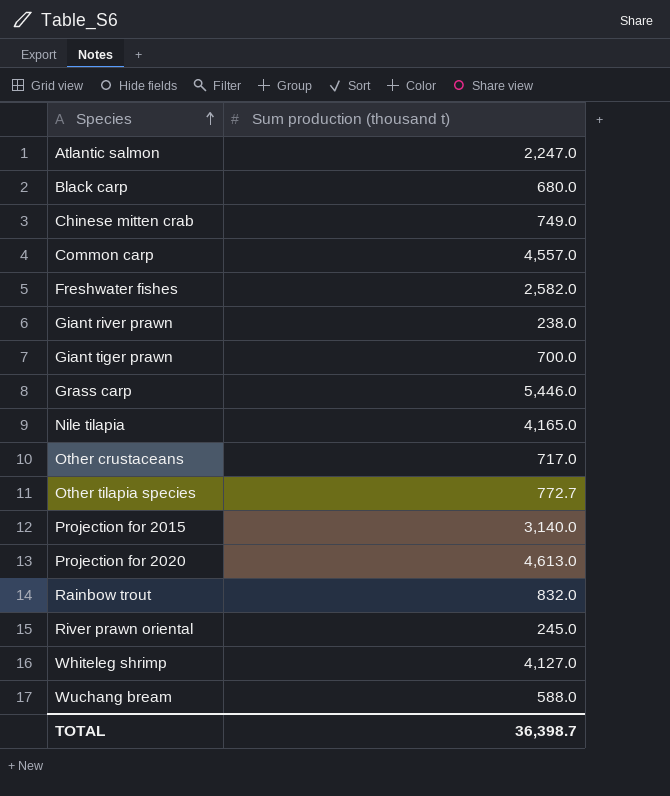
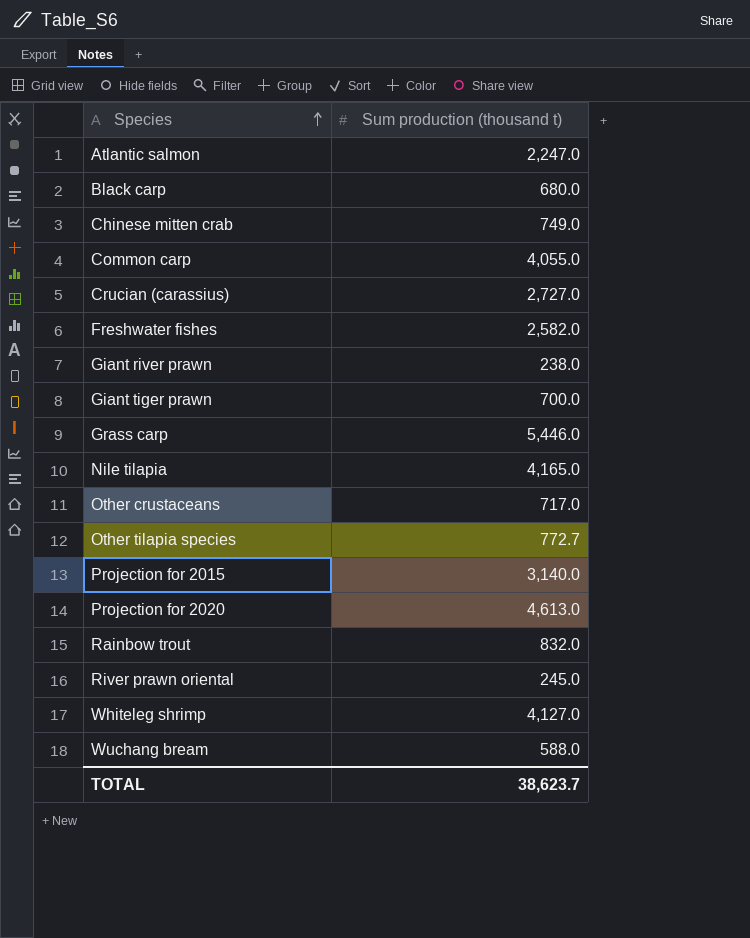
Common carp | Sum production (thousand t): 4,557.0 -> 4,055.0
row Crucian (carassius): none -> 2,727.0
TOTAL | Sum production (thousand t): 36,398.7 -> 38,623.7

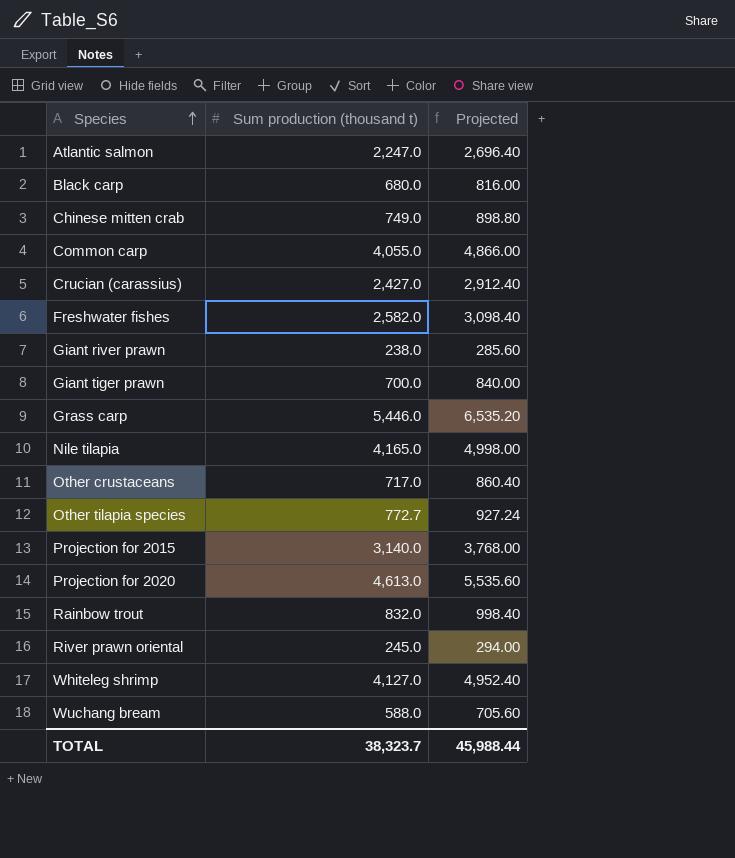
column Projected | formula: none -> [Sum production (thousand t)] * 1.2
Crucian (carassius) | Sum production (thousand t): 2,727.0 -> 2,427.0
TOTAL | Sum production (thousand t): 38,623.7 -> 38,323.7

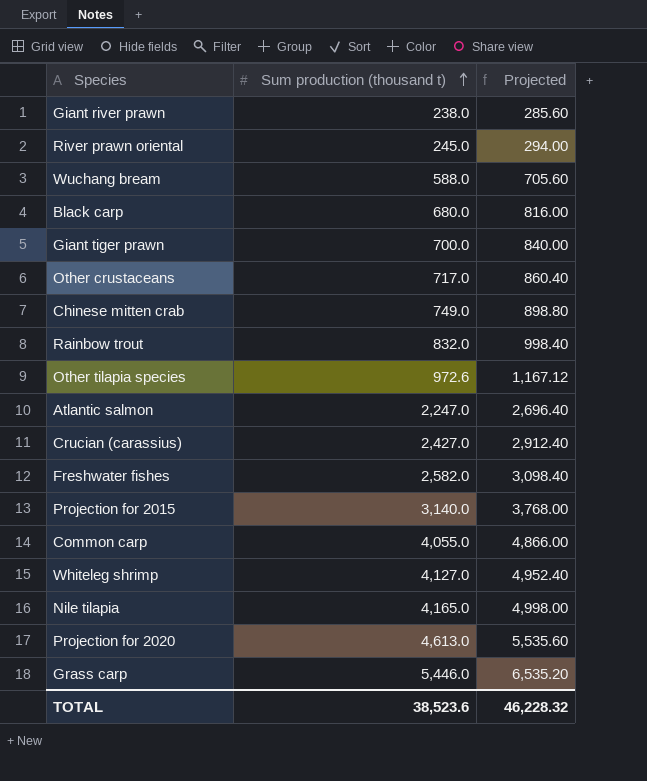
row order: Species ascending -> Sum production (thousand t) ascending
Other tilapia species | Sum production (thousand t): 772.7 -> 972.6
Other tilapia species | Projected: 927.24 -> 1,167.12
TOTAL | Sum production (thousand t): 38,323.7 -> 38,523.6
TOTAL | Projected: 45,988.44 -> 46,228.32

